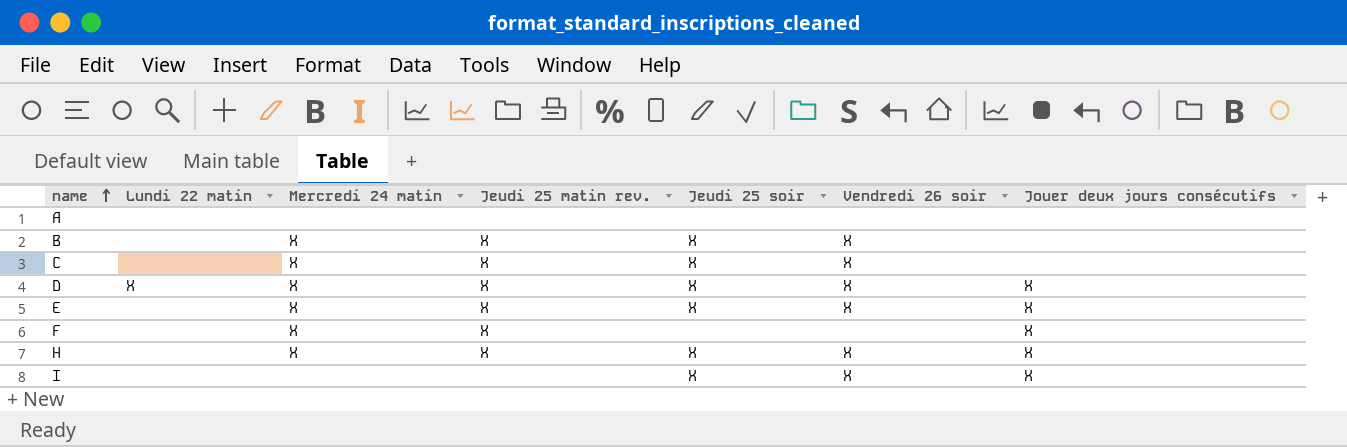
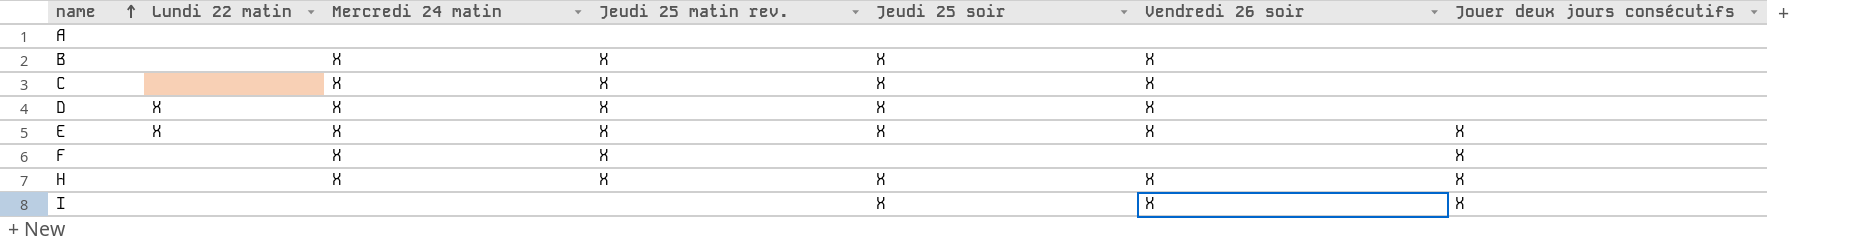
D | Jouer deux jours consécutifs: X -> none
E | Lundi 22 matin: none -> X

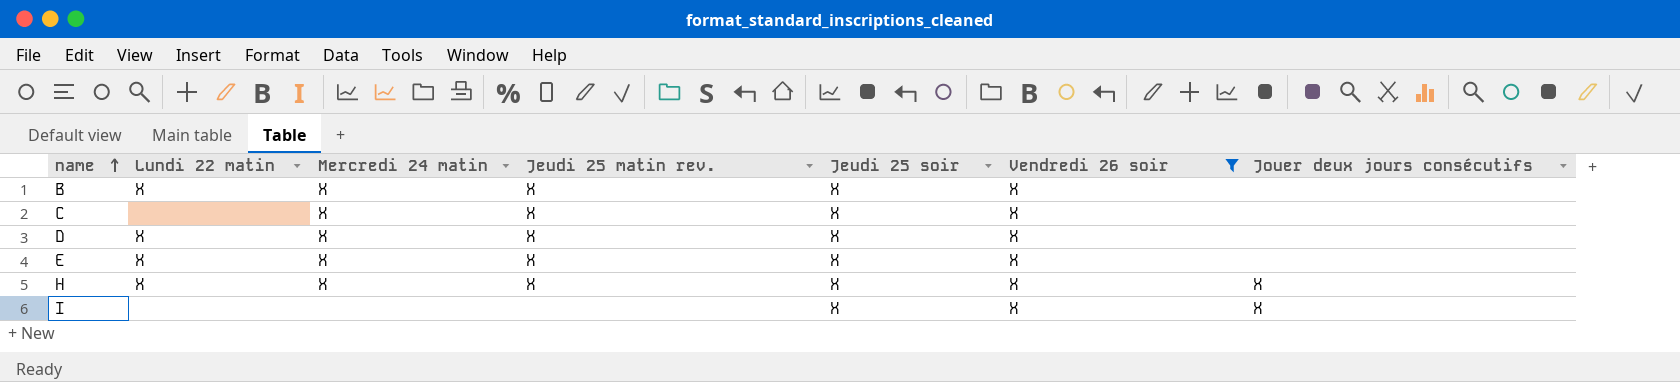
filter: none -> Vendredi 26 soir = X
B | Lundi 22 matin: none -> X
E | Jouer deux jours consécutifs: X -> none
H | Lundi 22 matin: none -> X

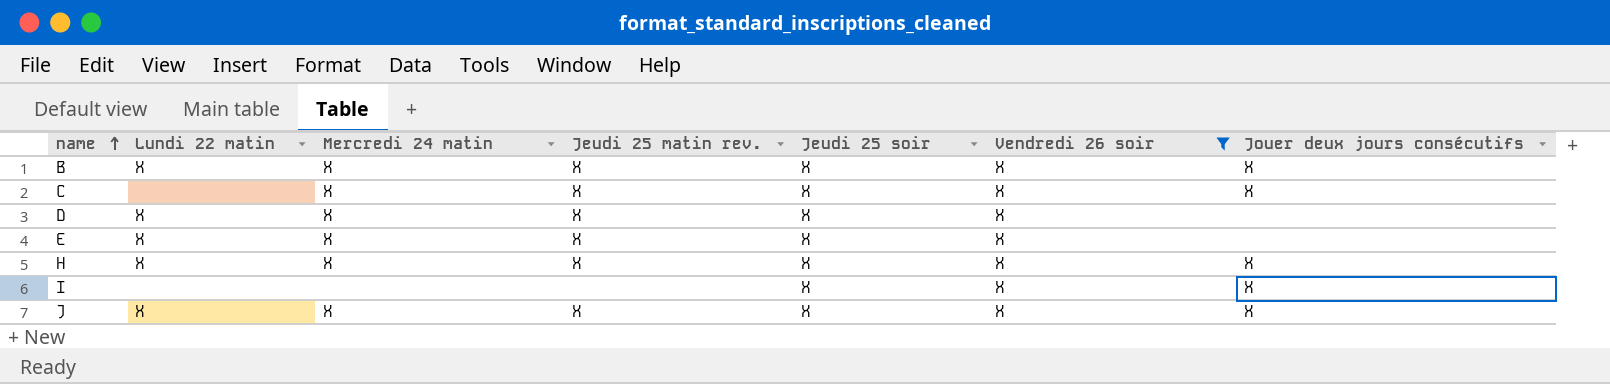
B | Jouer deux jours consécutifs: none -> X
C | Jouer deux jours consécutifs: none -> X
row J: none -> X | X | X | X | X | X

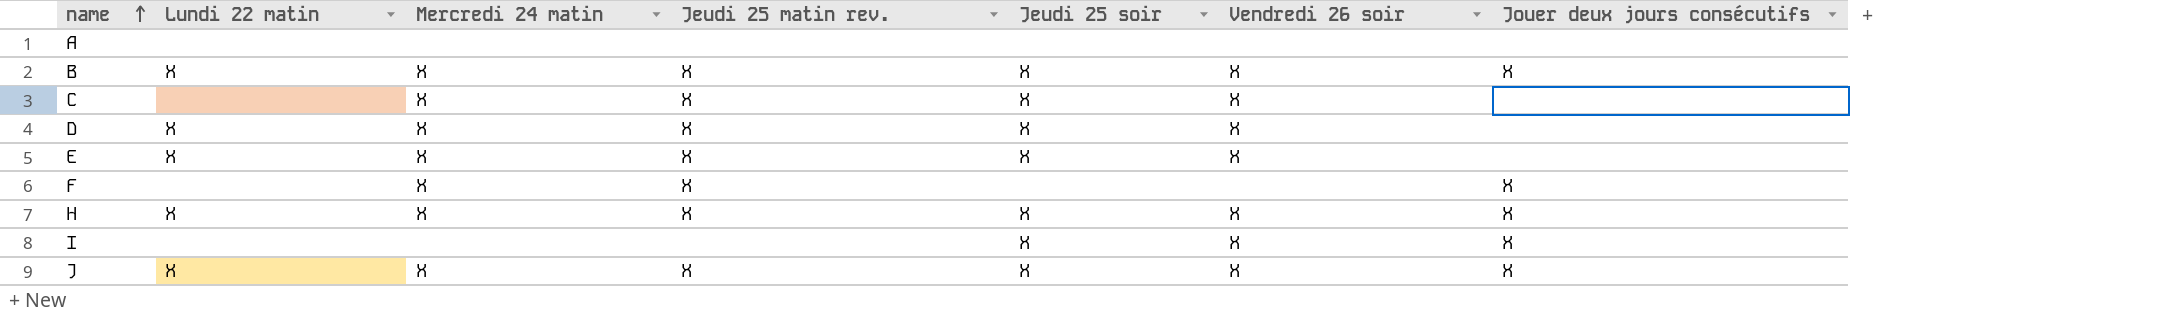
filter: Vendredi 26 soir = X -> none
C | Jouer deux jours consécutifs: X -> none

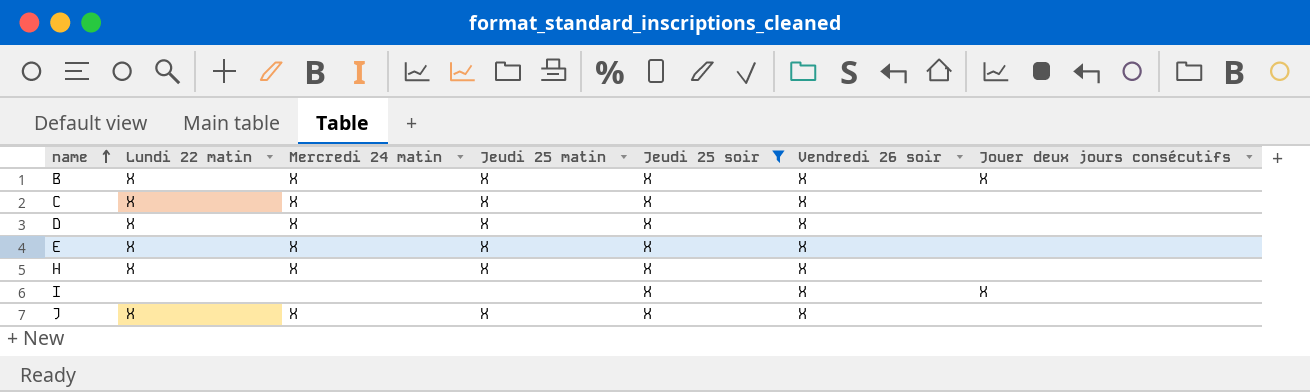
filter: none -> Jeudi 25 soir = X
column name: Jeudi 25 matin rev. -> Jeudi 25 matin
C | Lundi 22 matin: none -> X
H | Jouer deux jours consécutifs: X -> none
J | Jouer deux jours consécutifs: X -> none

